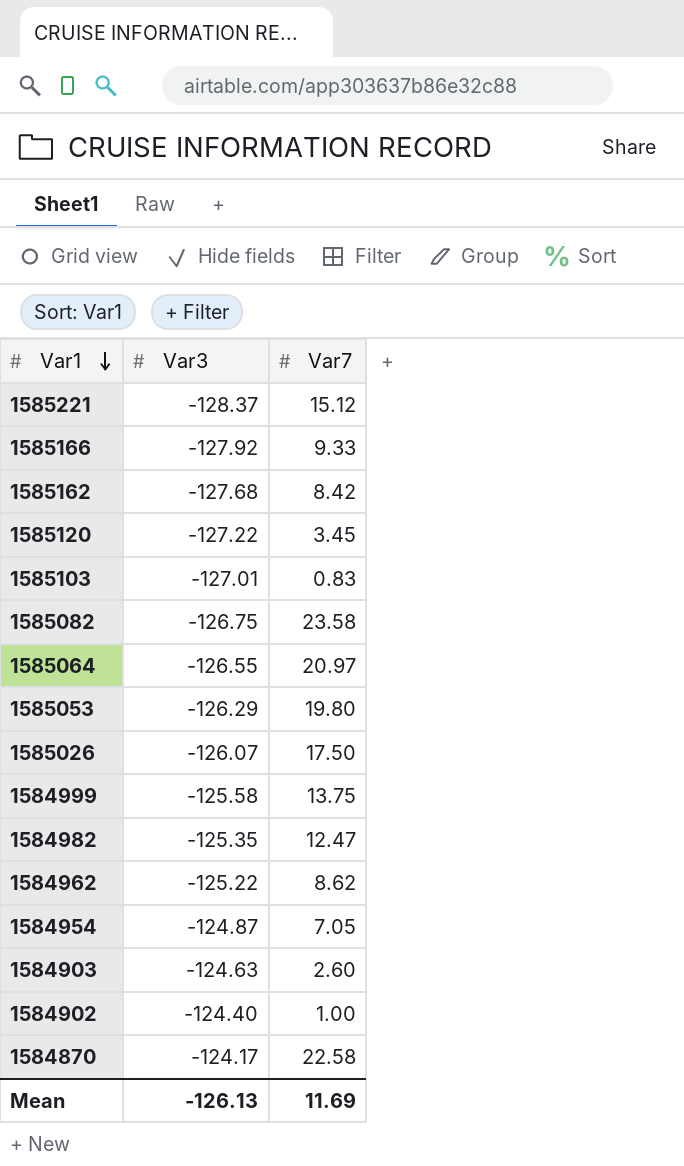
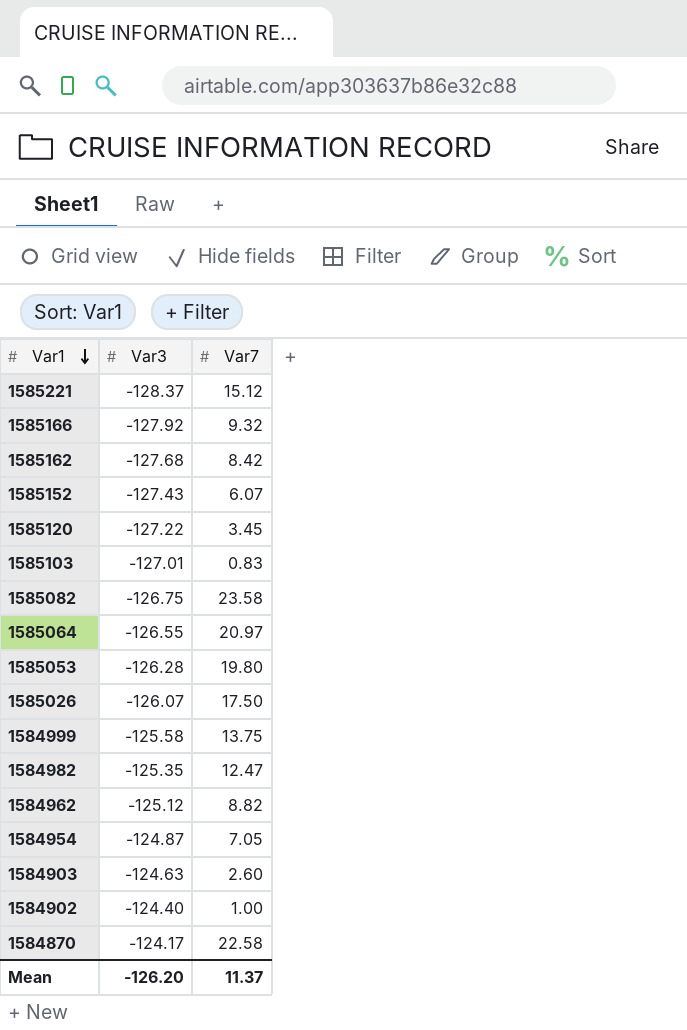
1585166 | Var7: 9.33 -> 9.32
row 1585152: none -> -127.43 | 6.07
1585053 | Var3: -126.29 -> -126.28
1584962 | Var3: -125.22 -> -125.12
1584962 | Var7: 8.62 -> 8.82
Mean | Var3: -126.13 -> -126.20
Mean | Var7: 11.69 -> 11.37

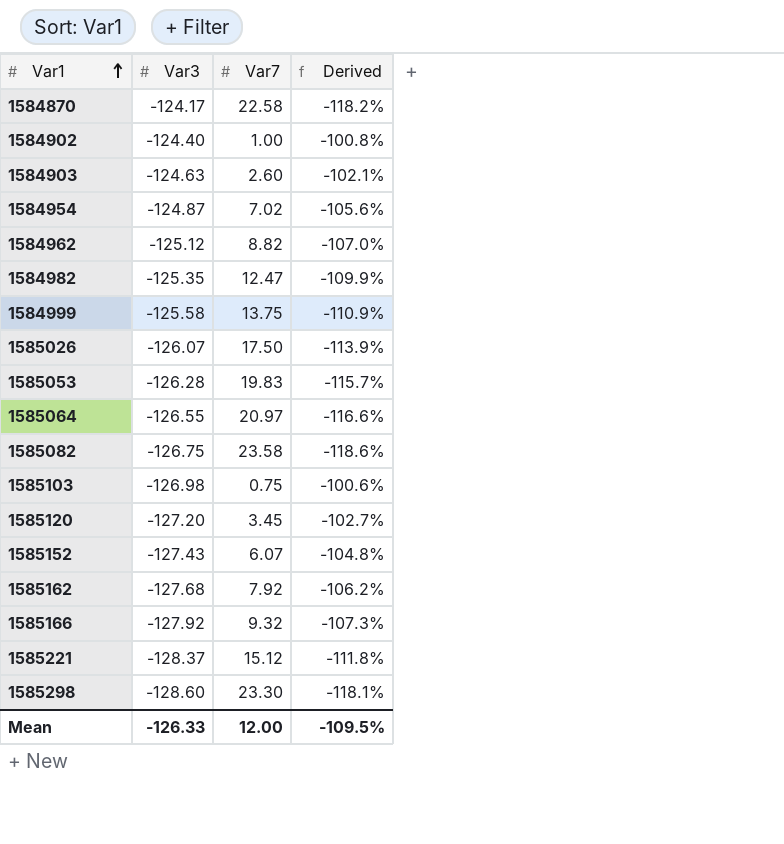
row order: Var1 descending -> Var1 ascending
column Derived | formula: none -> ([Var7] - [Var3]) / [Var3]
1584954 | Var7: 7.05 -> 7.02
1585053 | Var7: 19.80 -> 19.83
1585103 | Var3: -127.01 -> -126.98
1585103 | Var7: 0.83 -> 0.75
1585120 | Var3: -127.22 -> -127.20
1585162 | Var7: 8.42 -> 7.92
row 1585298: none -> -128.60 | 23.30 | -118.1%
Mean | Var3: -126.20 -> -126.33
Mean | Var7: 11.37 -> 12.00

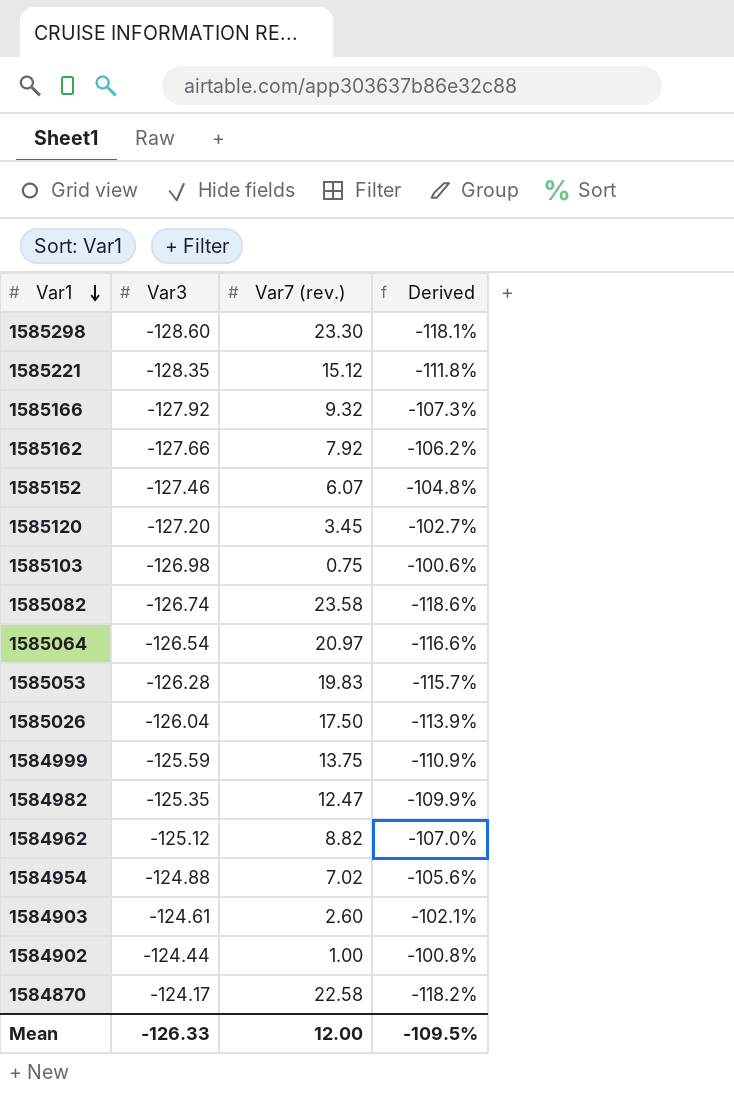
row order: Var1 ascending -> Var1 descending
column name: Var7 -> Var7 (rev.)
1585221 | Var3: -128.37 -> -128.35
1585162 | Var3: -127.68 -> -127.66
1585152 | Var3: -127.43 -> -127.46
1585082 | Var3: -126.75 -> -126.74
1585064 | Var3: -126.55 -> -126.54
1585026 | Var3: -126.07 -> -126.04
1584999 | Var3: -125.58 -> -125.59
1584954 | Var3: -124.87 -> -124.88
1584903 | Var3: -124.63 -> -124.61
1584902 | Var3: -124.40 -> -124.44

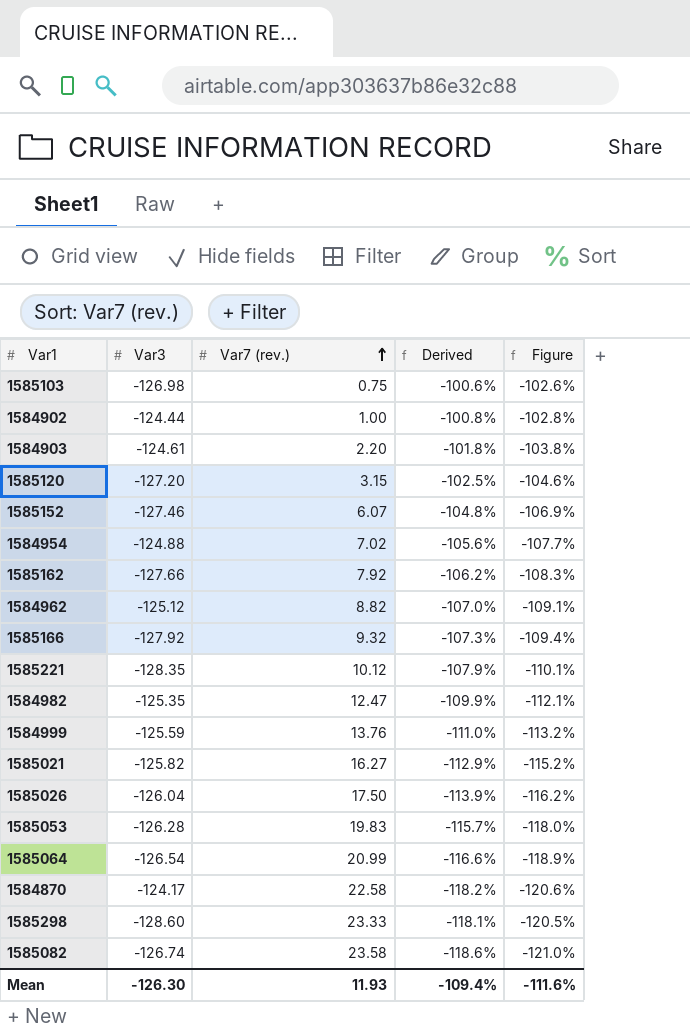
row order: Var1 descending -> Var7 (rev.) ascending
column Figure | formula: none -> [Derived] * 1.02
1584903 | Var7 (rev.): 2.60 -> 2.20
1584903 | Derived: -102.1% -> -101.8%
1585120 | Var7 (rev.): 3.45 -> 3.15
1585120 | Derived: -102.7% -> -102.5%
1585221 | Var7 (rev.): 15.12 -> 10.12
1585221 | Derived: -111.8% -> -107.9%
1584999 | Var7 (rev.): 13.75 -> 13.76
1584999 | Derived: -110.9% -> -111.0%
row 1585021: none -> -125.82 | 16.27 | -112.9% | -115.2%
1585064 | Var7 (rev.): 20.97 -> 20.99
1585298 | Var7 (rev.): 23.30 -> 23.33
Mean | Var3: -126.33 -> -126.30
Mean | Var7 (rev.): 12.00 -> 11.93
Mean | Derived: -109.5% -> -109.4%

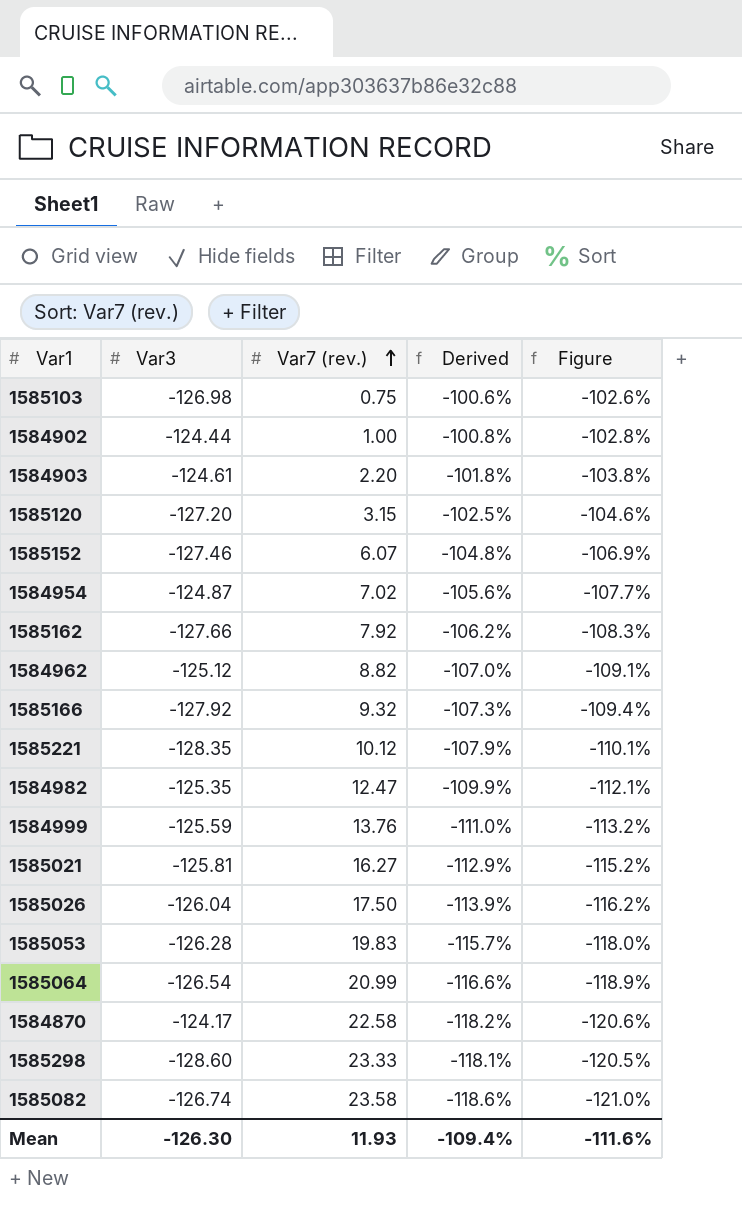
1584954 | Var3: -124.88 -> -124.87
1585021 | Var3: -125.82 -> -125.81

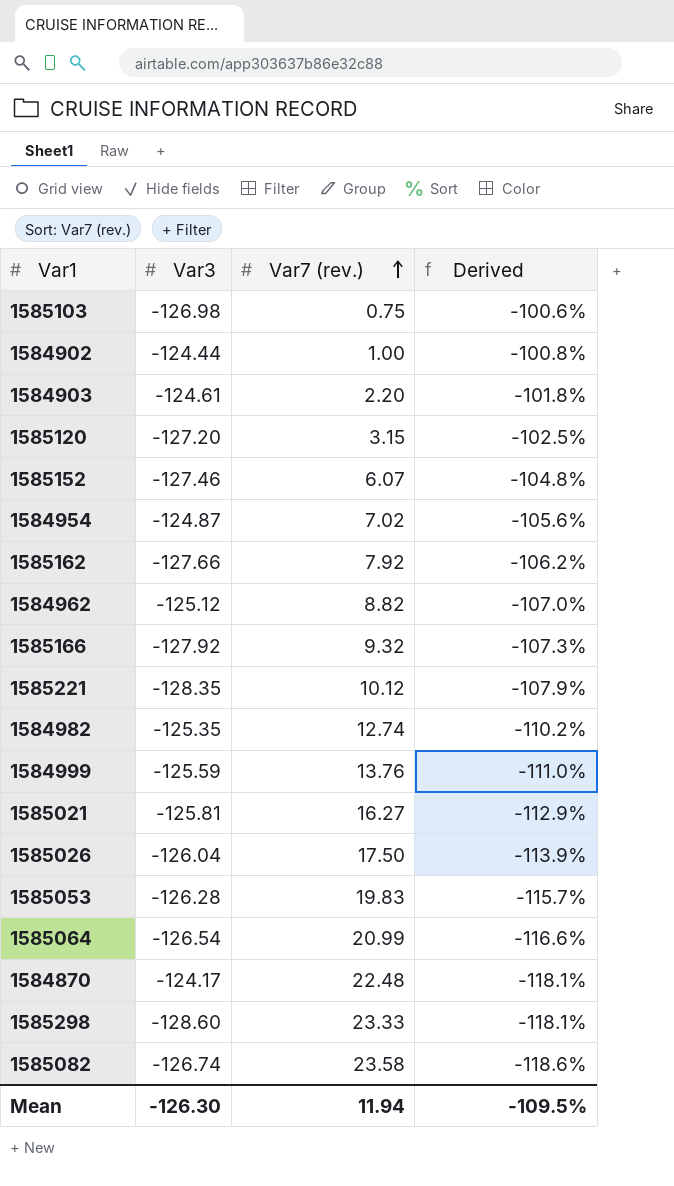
column Figure | formula: [Derived] * 1.02 -> none
1584982 | Var7 (rev.): 12.47 -> 12.74
1584982 | Derived: -109.9% -> -110.2%
1584870 | Var7 (rev.): 22.58 -> 22.48
1584870 | Derived: -118.2% -> -118.1%
Mean | Var7 (rev.): 11.93 -> 11.94
Mean | Derived: -109.4% -> -109.5%

